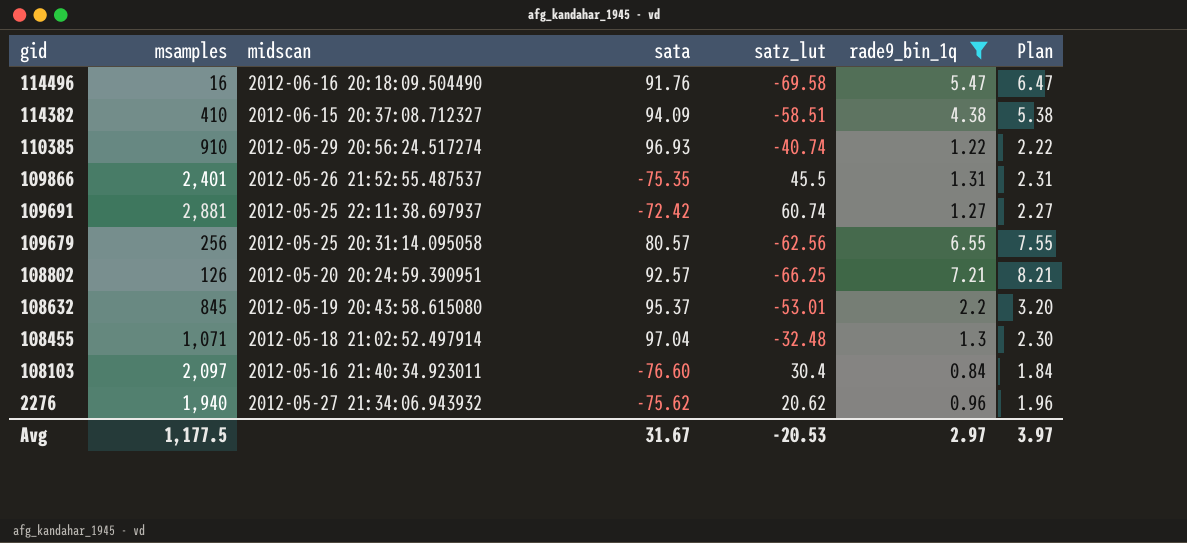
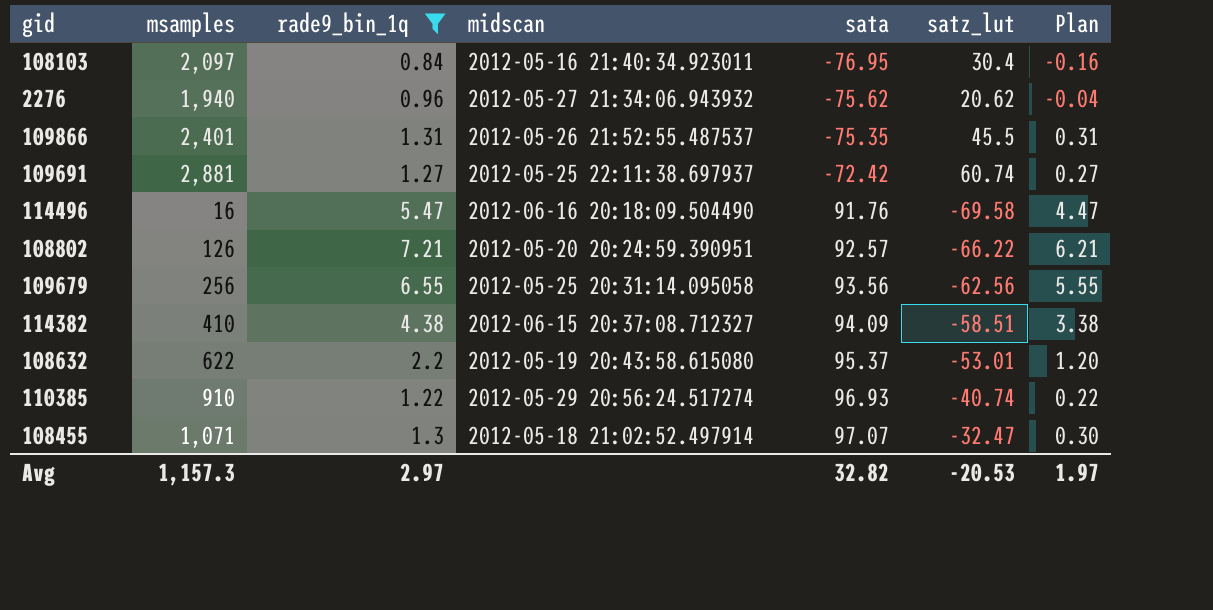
row order: gid descending -> sata ascending
column rade9_bin_1q | position: 6 -> 3
column Plan | formula: [rade9_bin_1q] + 1 -> [rade9_bin_1q] - 1
108103 | sata: -76.60 -> -76.95
108802 | satz_lut: -66.25 -> -66.22
109679 | sata: 80.57 -> 93.56
108632 | msamples: 845 -> 622
108455 | sata: 97.04 -> 97.07
108455 | satz_lut: -32.48 -> -32.47
Avg | msamples: 1,177.5 -> 1,157.3
Avg | sata: 31.67 -> 32.82
Avg | Plan: 3.97 -> 1.97

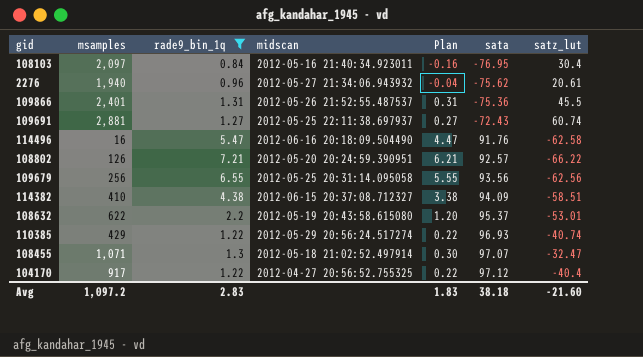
column Plan | position: 7 -> 5
2276 | satz_lut: 20.62 -> 20.61
109866 | sata: -75.35 -> -75.36
109691 | sata: -72.42 -> -72.43
114496 | satz_lut: -69.58 -> -62.58
110385 | msamples: 910 -> 429
row 104170: none -> 917 | 1.22 | 2012-04-27 20:56:52.755325 | 0.22 | 97.12 | -40.4
Avg | msamples: 1,157.3 -> 1,097.2
Avg | rade9_bin_1q: 2.97 -> 2.83
Avg | Plan: 1.97 -> 1.83
Avg | sata: 32.82 -> 38.18
Avg | satz_lut: -20.53 -> -21.60

